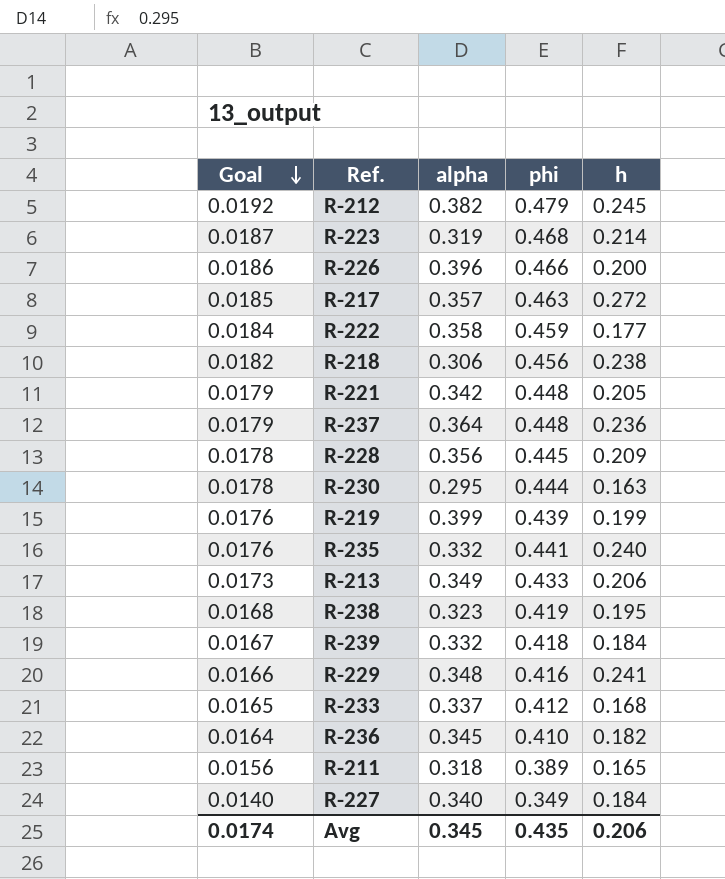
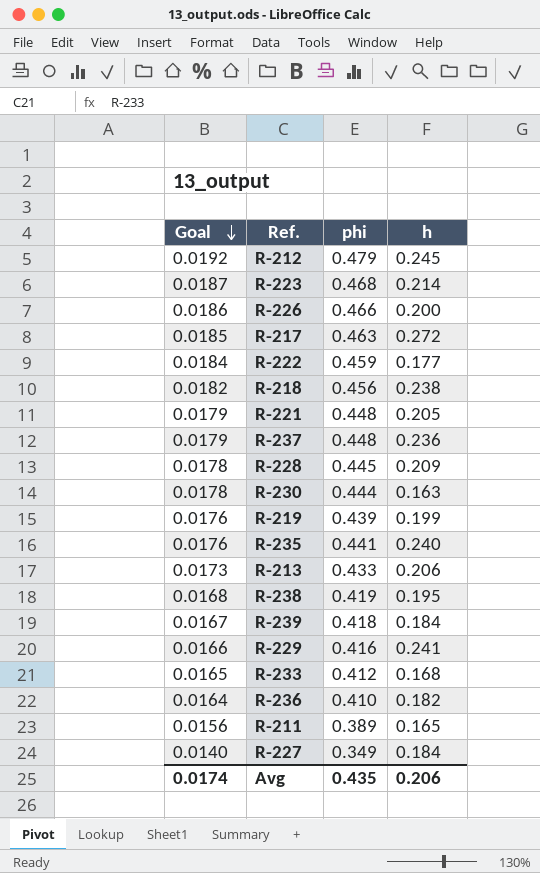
column alpha | position: 3 -> none

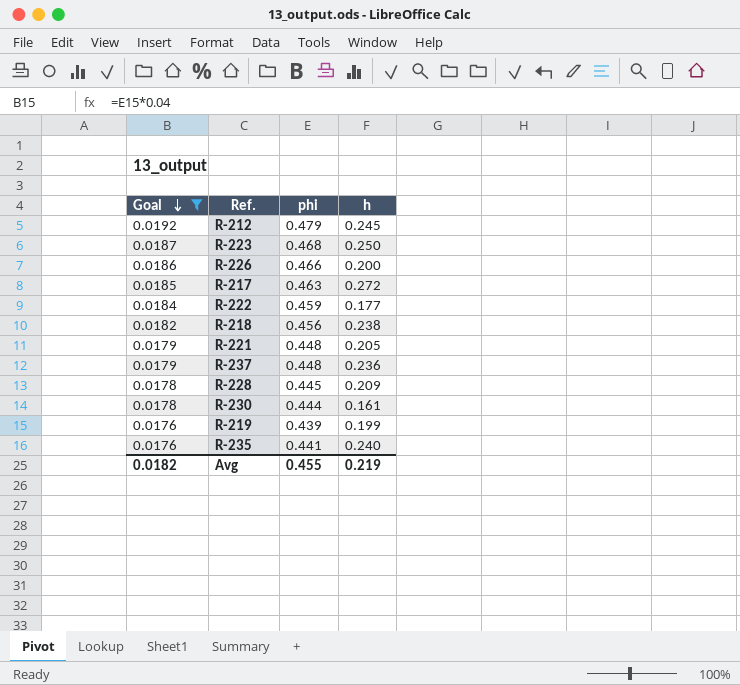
filter: none -> Goal >= 0.0176
R-223 | h: 0.214 -> 0.250
R-230 | h: 0.163 -> 0.161
Avg | Goal: 0.0174 -> 0.0182
Avg | phi: 0.435 -> 0.455
Avg | h: 0.206 -> 0.219

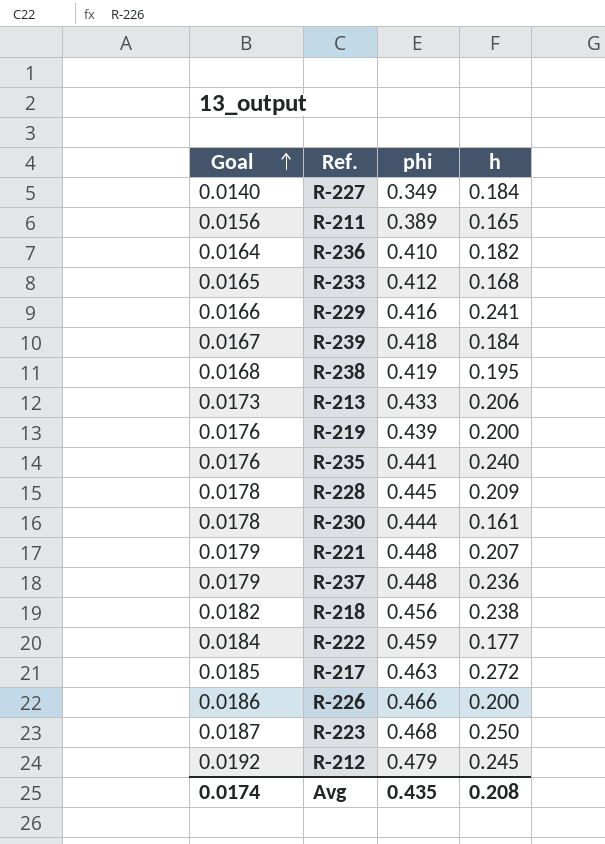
filter: Goal >= 0.0176 -> none
row order: Goal descending -> Goal ascending
R-219 | h: 0.199 -> 0.200
R-221 | h: 0.205 -> 0.207
Avg | Goal: 0.0182 -> 0.0174
Avg | phi: 0.455 -> 0.435
Avg | h: 0.219 -> 0.208

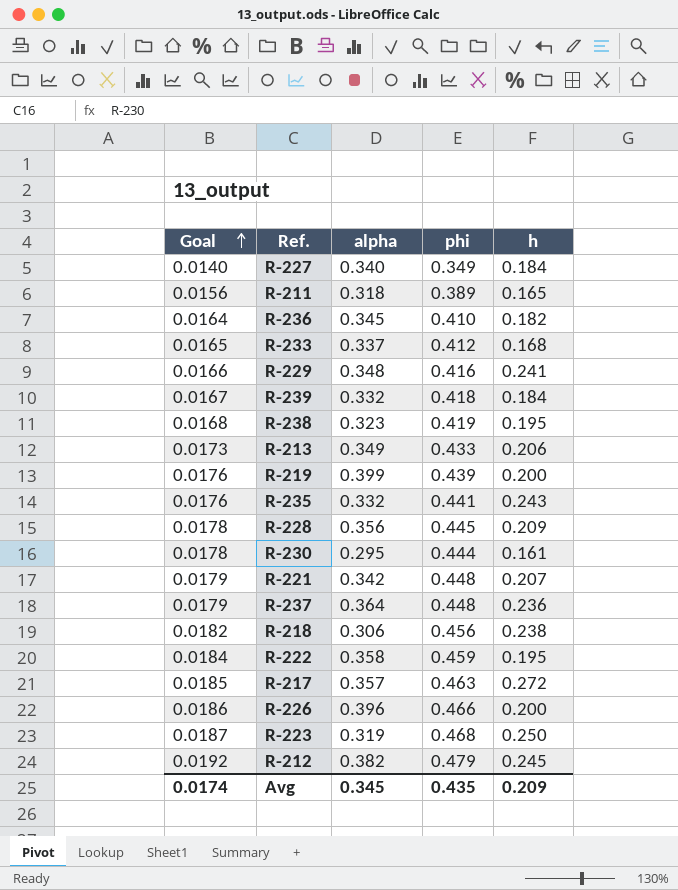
column alpha | position: none -> 3
R-235 | h: 0.240 -> 0.243
R-222 | h: 0.177 -> 0.195
Avg | h: 0.208 -> 0.209

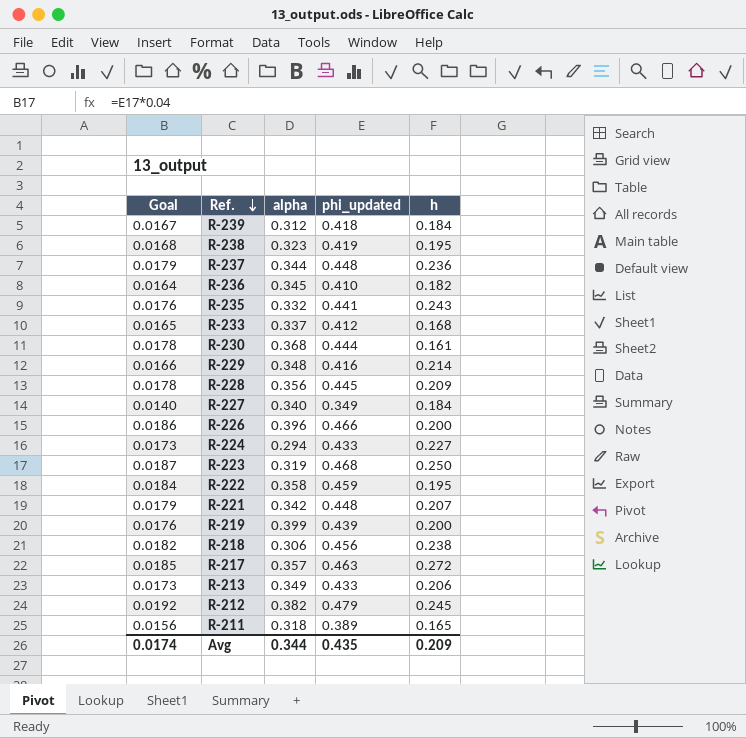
row order: Goal ascending -> Ref. descending
column name: phi -> phi_updated
R-239 | alpha: 0.332 -> 0.312
R-237 | alpha: 0.364 -> 0.344
R-230 | alpha: 0.295 -> 0.368
R-229 | h: 0.241 -> 0.214
row R-224: none -> 0.0173 | 0.294 | 0.433 | 0.227
Avg | alpha: 0.345 -> 0.344

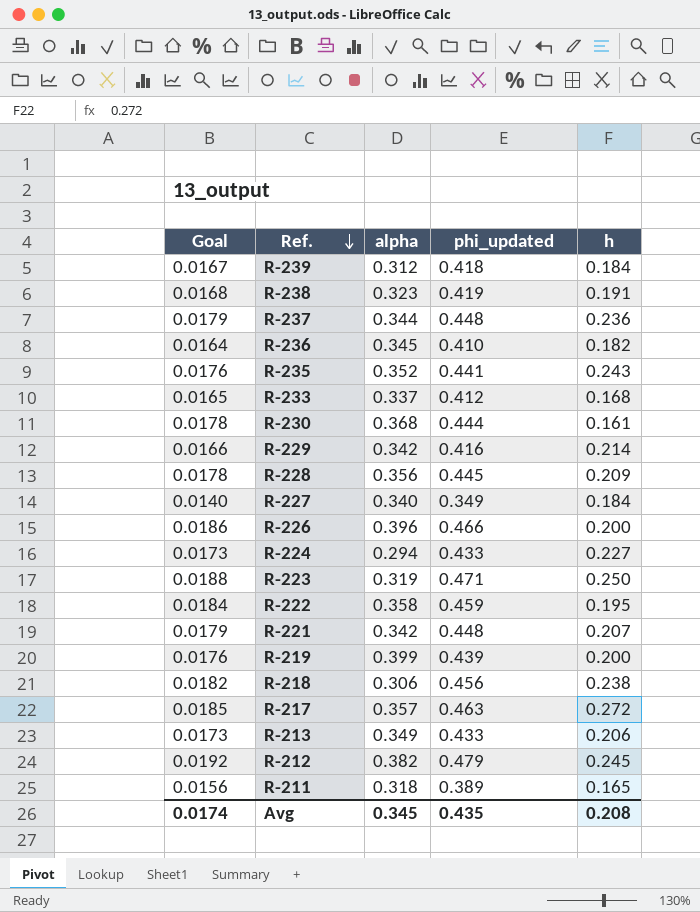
R-238 | h: 0.195 -> 0.191
R-235 | alpha: 0.332 -> 0.352
R-229 | alpha: 0.348 -> 0.342
R-223 | Goal: 0.0187 -> 0.0188
R-223 | phi_updated: 0.468 -> 0.471
Avg | alpha: 0.344 -> 0.345
Avg | h: 0.209 -> 0.208

